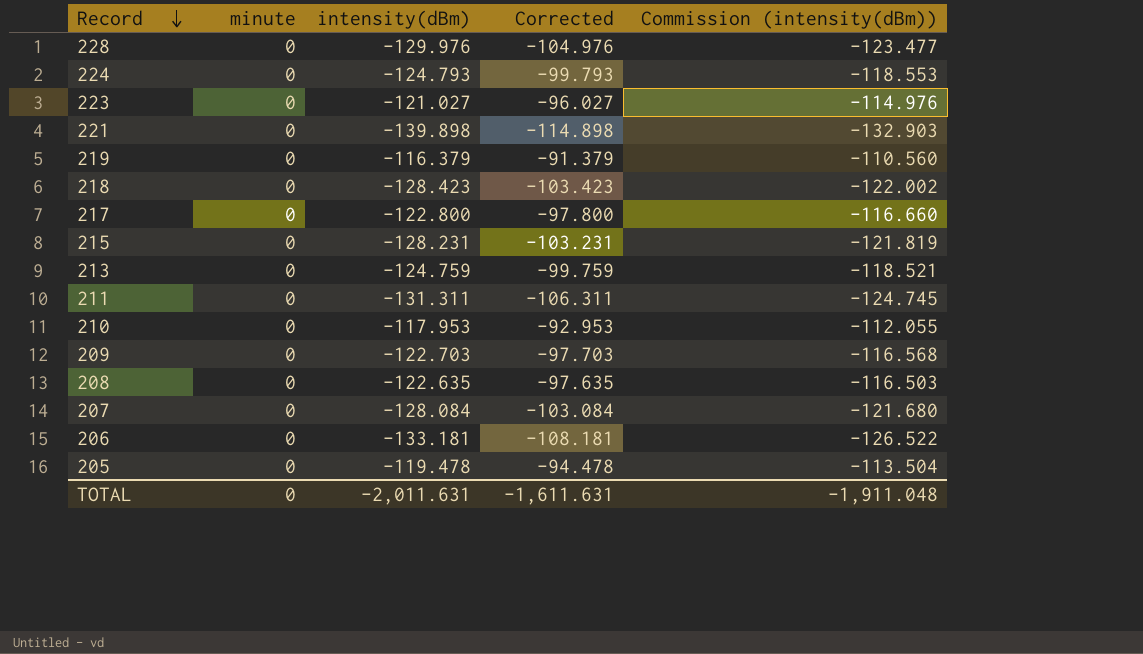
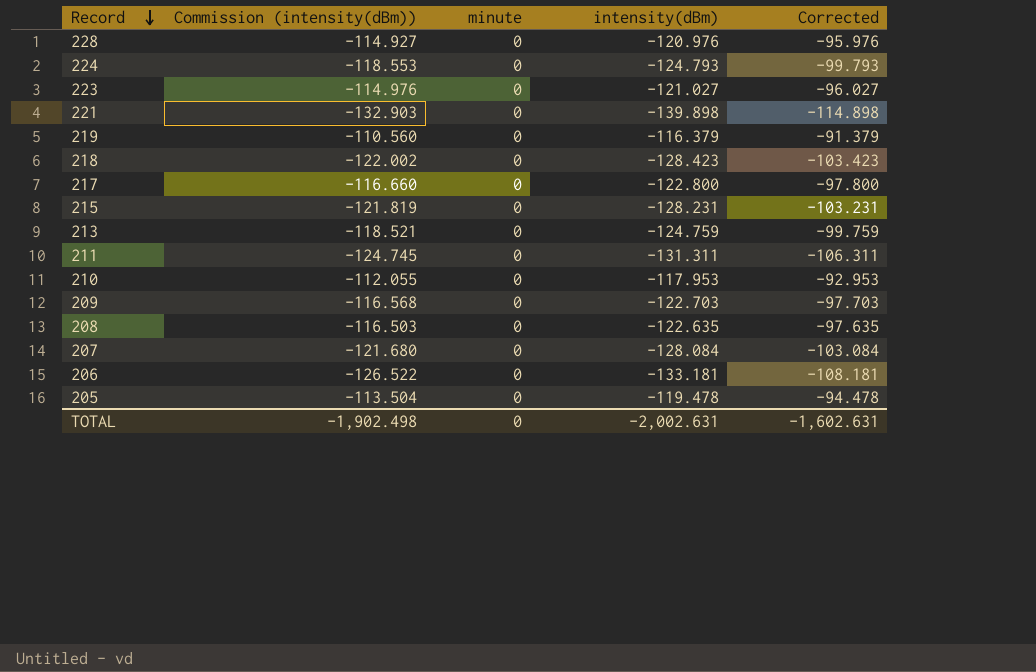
column Commission (intensity(dBm)) | position: 5 -> 2
228 | Commission (intensity(dBm)): -123.477 -> -114.927
228 | intensity(dBm): -129.976 -> -120.976
228 | Corrected: -104.976 -> -95.976
TOTAL | Commission (intensity(dBm)): -1,911.048 -> -1,902.498
TOTAL | intensity(dBm): -2,011.631 -> -2,002.631
TOTAL | Corrected: -1,611.631 -> -1,602.631

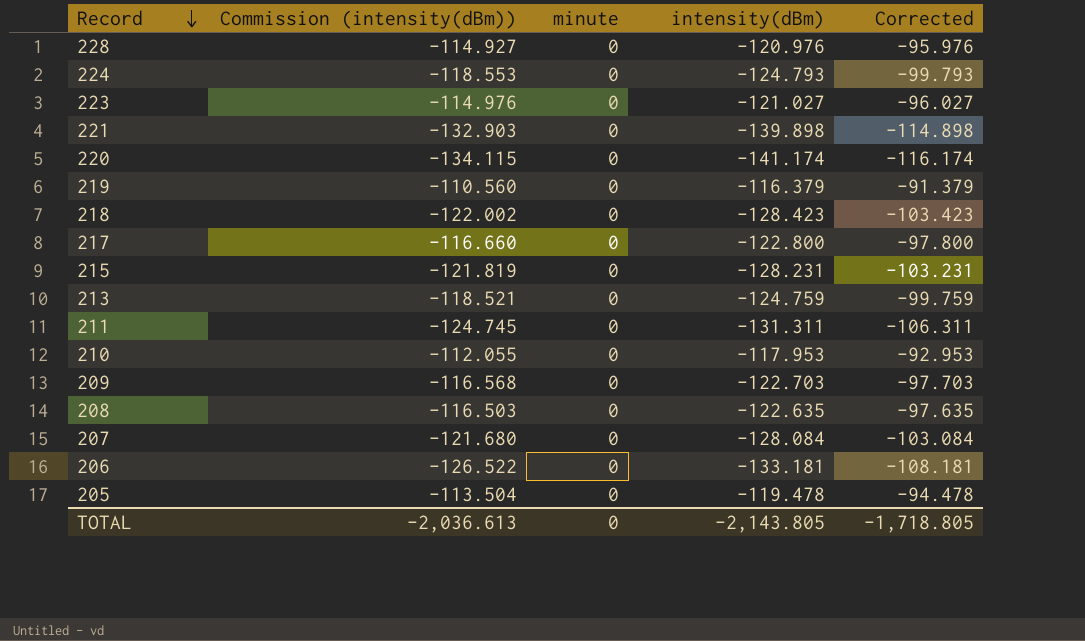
row 220: none -> -134.115 | 0 | -141.174 | -116.174
TOTAL | Commission (intensity(dBm)): -1,902.498 -> -2,036.613
TOTAL | intensity(dBm): -2,002.631 -> -2,143.805
TOTAL | Corrected: -1,602.631 -> -1,718.805

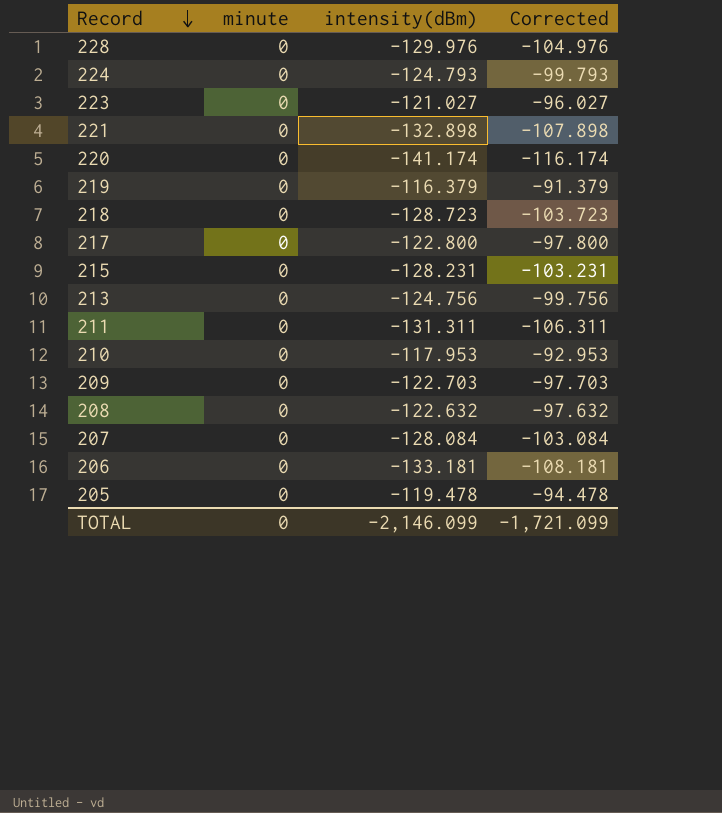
column Commission (intensity(dBm)) | formula: [intensity(dBm)] * 0.95 -> none
228 | intensity(dBm): -120.976 -> -129.976
228 | Corrected: -95.976 -> -104.976
221 | intensity(dBm): -139.898 -> -132.898
221 | Corrected: -114.898 -> -107.898
218 | intensity(dBm): -128.423 -> -128.723
218 | Corrected: -103.423 -> -103.723
213 | intensity(dBm): -124.759 -> -124.756
213 | Corrected: -99.759 -> -99.756
208 | intensity(dBm): -122.635 -> -122.632
208 | Corrected: -97.635 -> -97.632
TOTAL | intensity(dBm): -2,143.805 -> -2,146.099
TOTAL | Corrected: -1,718.805 -> -1,721.099

